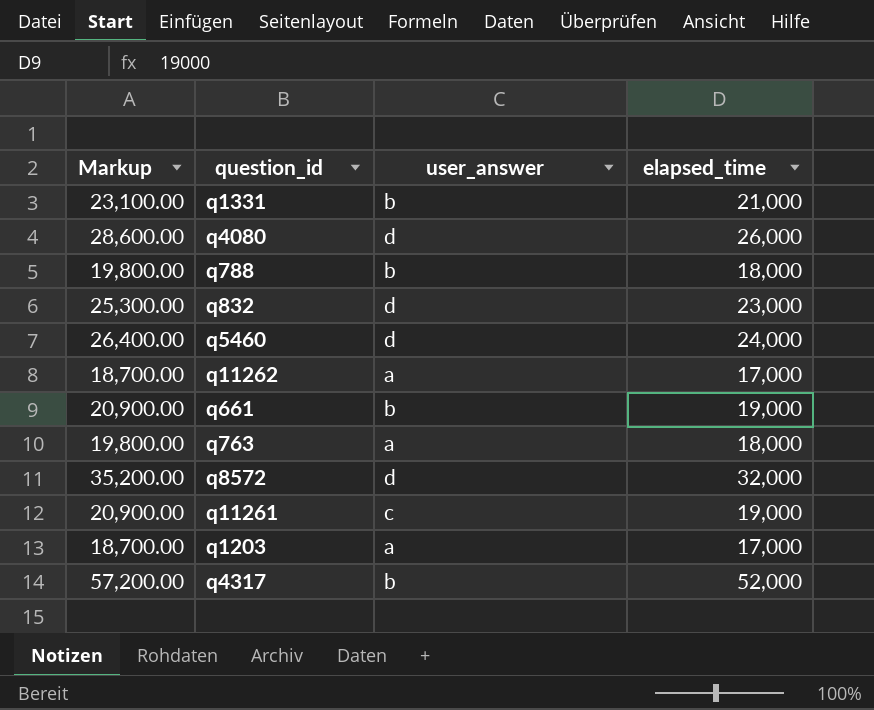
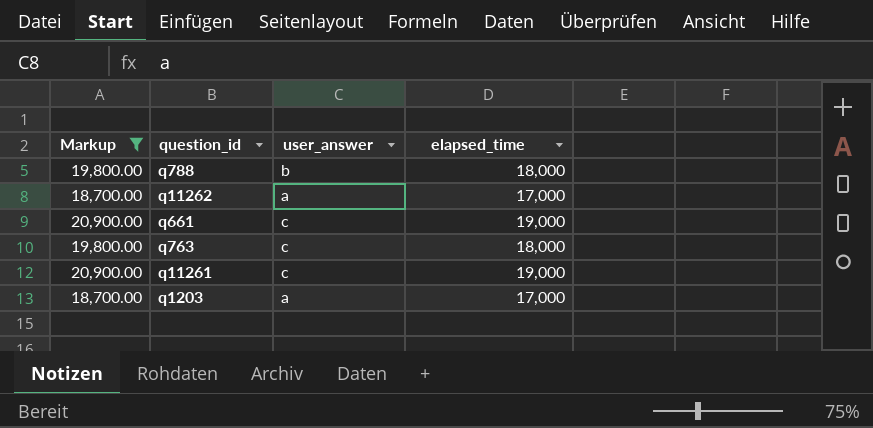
filter: none -> Markup <= 20,900.00
q661 | user_answer: b -> c
q763 | user_answer: a -> c

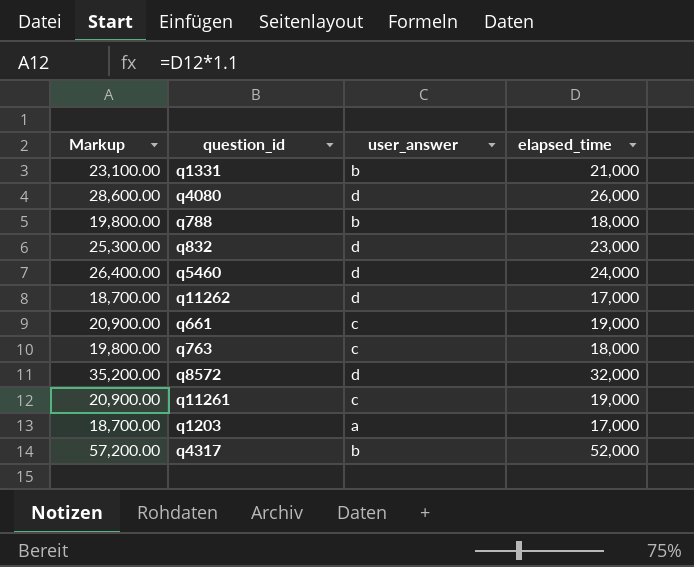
filter: Markup <= 20,900.00 -> none
q11262 | user_answer: a -> d

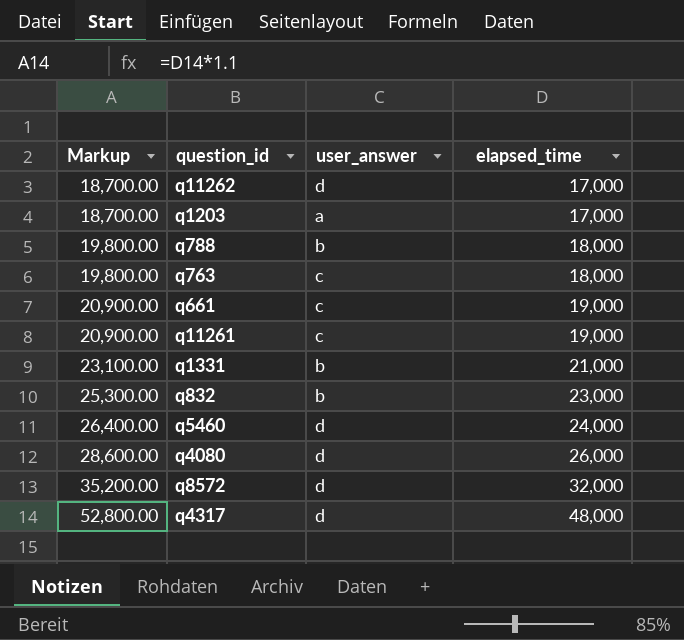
row order: none -> Markup ascending
q832 | user_answer: d -> b
q4317 | Markup: 57,200.00 -> 52,800.00
q4317 | user_answer: b -> d
q4317 | elapsed_time: 52,000 -> 48,000

